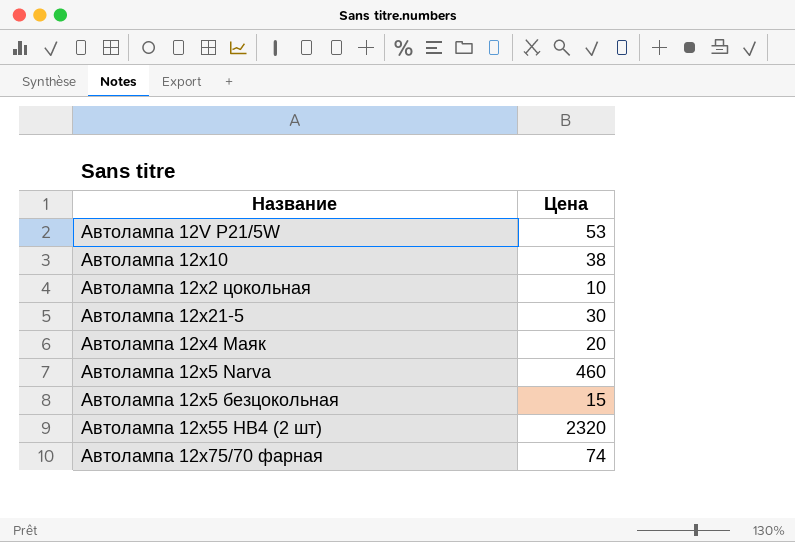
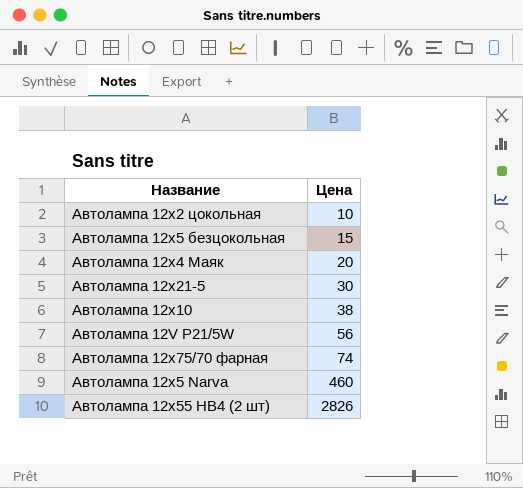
row order: none -> Цена ascending
Автолампа 12V P21/5W | Цена: 53 -> 56
Автолампа 12х55 HB4 (2 шт) | Цена: 2320 -> 2826

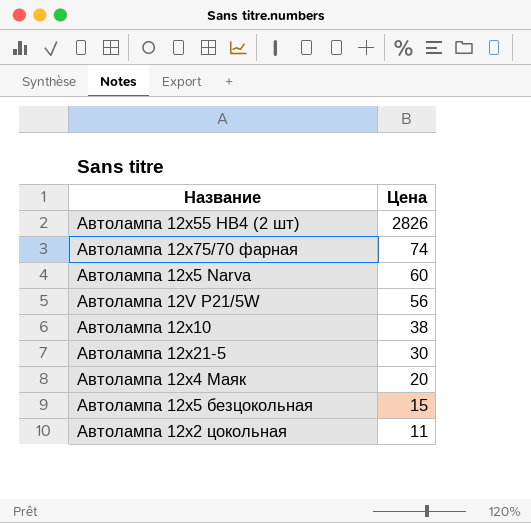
row order: Цена ascending -> Цена descending
Автолампа 12х5 Narva | Цена: 460 -> 60
Автолампа 12х2 цокольная | Цена: 10 -> 11

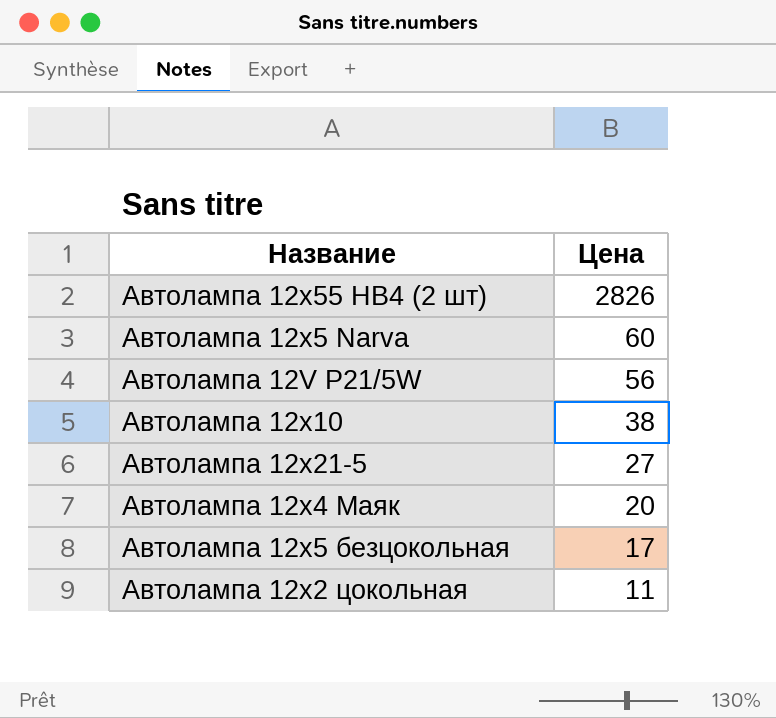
row Автолампа 12х75/70 фарная: 74 -> none
Автолампа 12х21-5 | Цена: 30 -> 27
Автолампа 12х5 безцокольная | Цена: 15 -> 17

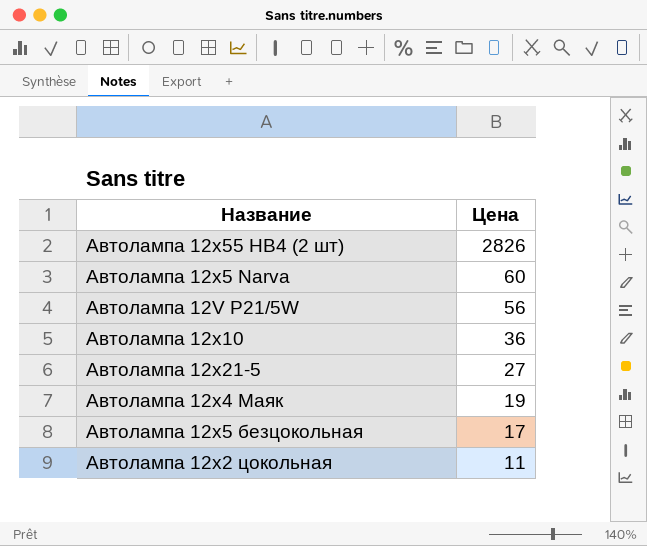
Автолампа 12х10 | Цена: 38 -> 36
Автолампа 12х4 Маяк | Цена: 20 -> 19

